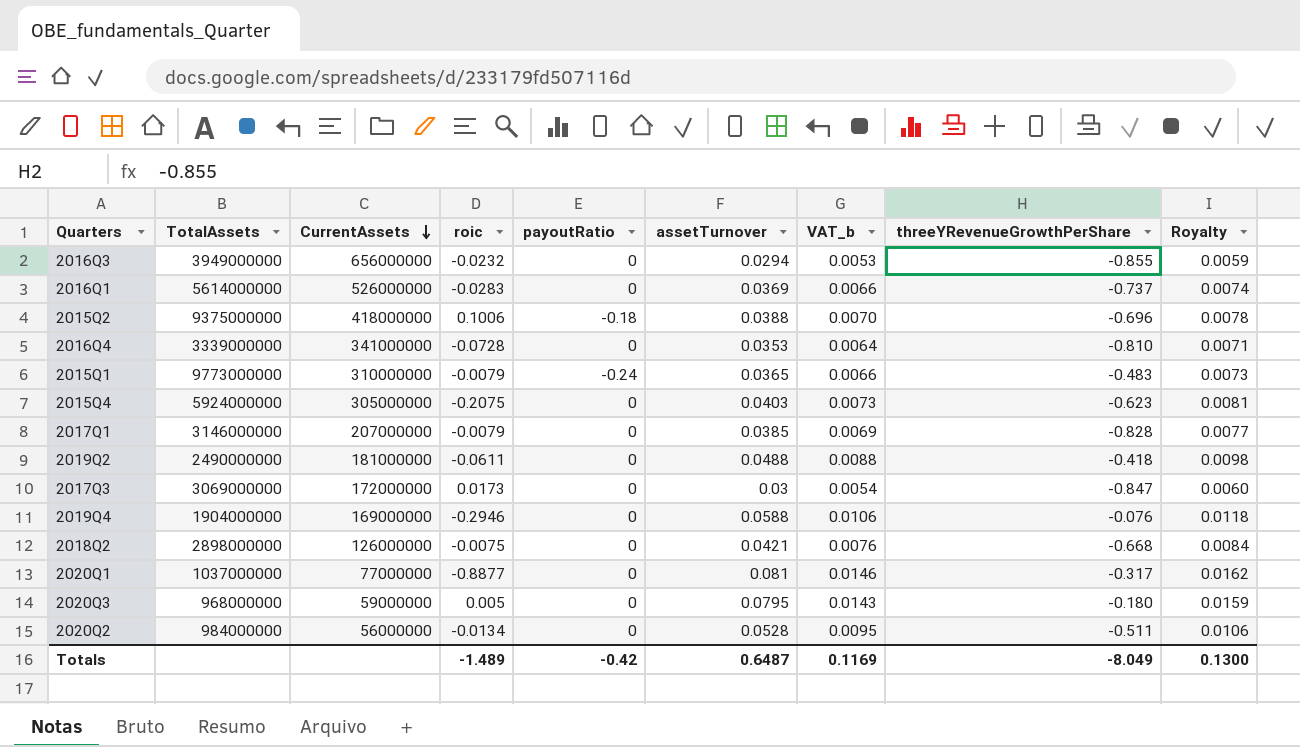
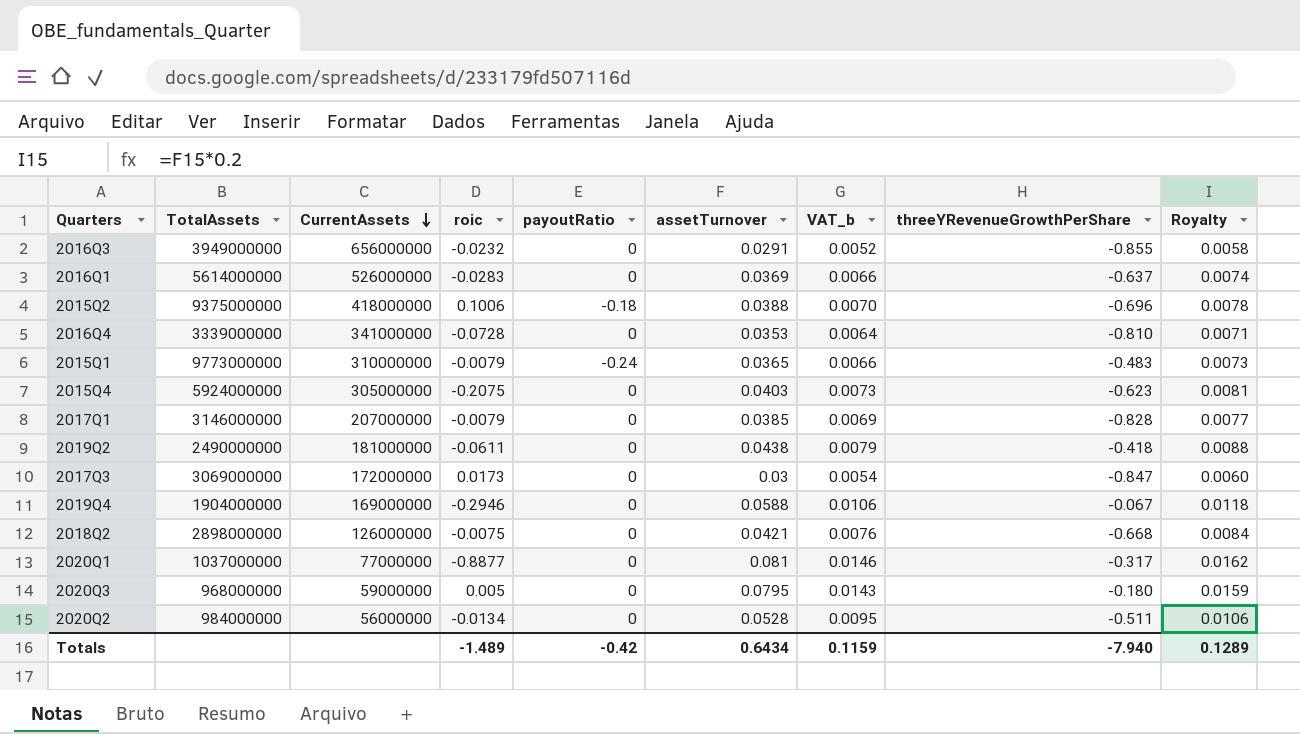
2016Q3 | assetTurnover: 0.0294 -> 0.0291
2016Q3 | VAT_b: 0.0053 -> 0.0052
2016Q3 | Royalty: 0.0059 -> 0.0058
2016Q1 | threeYRevenueGrowthPerShare: -0.737 -> -0.637
2019Q2 | assetTurnover: 0.0488 -> 0.0438
2019Q2 | VAT_b: 0.0088 -> 0.0079
2019Q2 | Royalty: 0.0098 -> 0.0088
2019Q4 | threeYRevenueGrowthPerShare: -0.076 -> -0.067
Totals | assetTurnover: 0.6487 -> 0.6434
Totals | VAT_b: 0.1169 -> 0.1159
Totals | threeYRevenueGrowthPerShare: -8.049 -> -7.940
Totals | Royalty: 0.1300 -> 0.1289

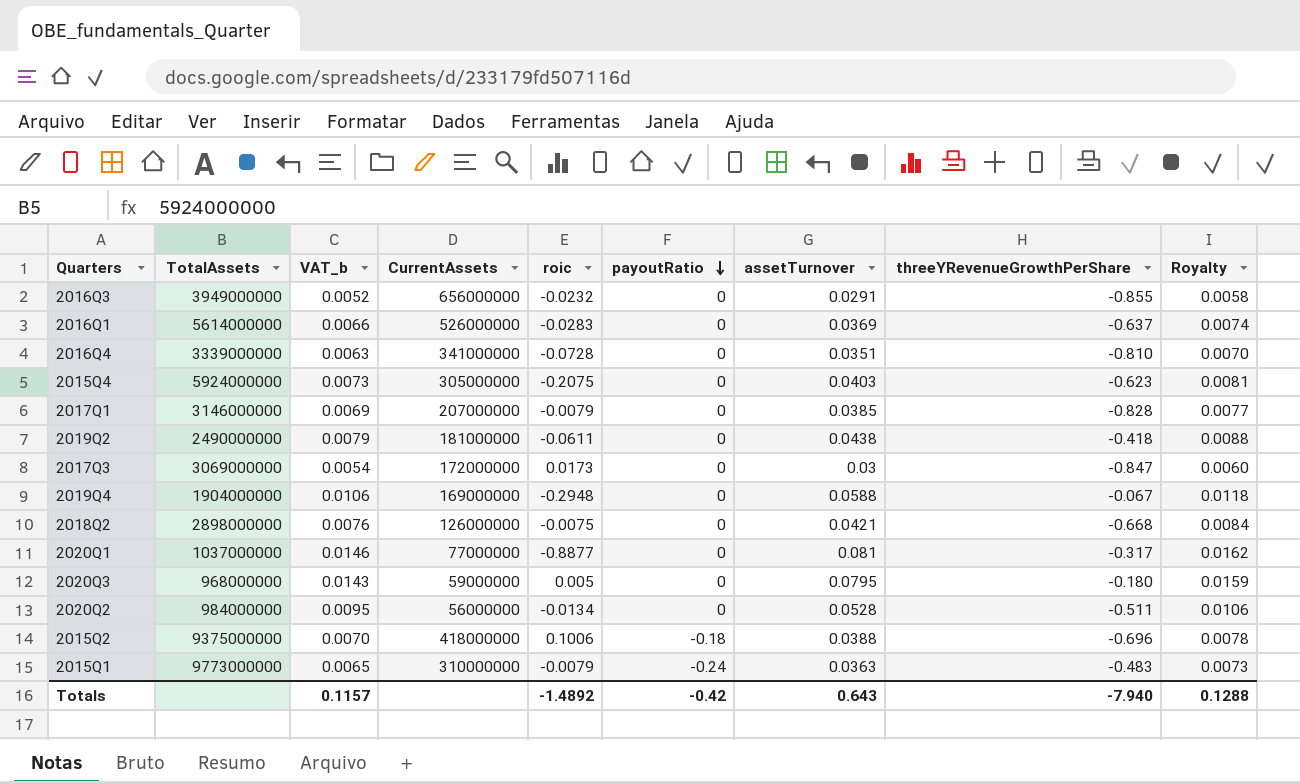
row order: CurrentAssets descending -> payoutRatio descending
column VAT_b | position: 7 -> 3
2016Q4 | VAT_b: 0.0064 -> 0.0063
2016Q4 | assetTurnover: 0.0353 -> 0.0351
2016Q4 | Royalty: 0.0071 -> 0.0070
2019Q4 | roic: -0.2946 -> -0.2948
2015Q1 | VAT_b: 0.0066 -> 0.0065
2015Q1 | assetTurnover: 0.0365 -> 0.0363
Totals | VAT_b: 0.1159 -> 0.1157
Totals | roic: -1.489 -> -1.4892
Totals | assetTurnover: 0.6434 -> 0.643
Totals | Royalty: 0.1289 -> 0.1288

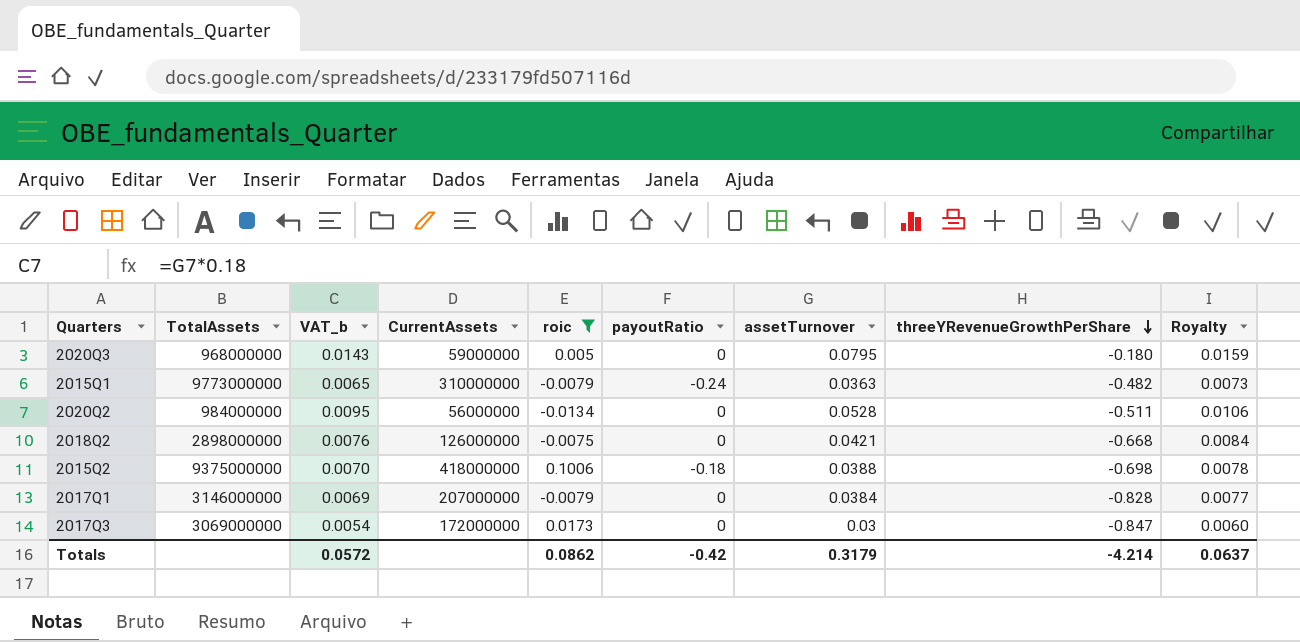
filter: none -> roic >= -0.0134
row order: payoutRatio descending -> threeYRevenueGrowthPerShare descending
2015Q1 | threeYRevenueGrowthPerShare: -0.483 -> -0.482
2015Q2 | threeYRevenueGrowthPerShare: -0.696 -> -0.698
2017Q1 | assetTurnover: 0.0385 -> 0.0384
Totals | VAT_b: 0.1157 -> 0.0572
Totals | roic: -1.4892 -> 0.0862
Totals | assetTurnover: 0.643 -> 0.3179
Totals | threeYRevenueGrowthPerShare: -7.940 -> -4.214
Totals | Royalty: 0.1288 -> 0.0637

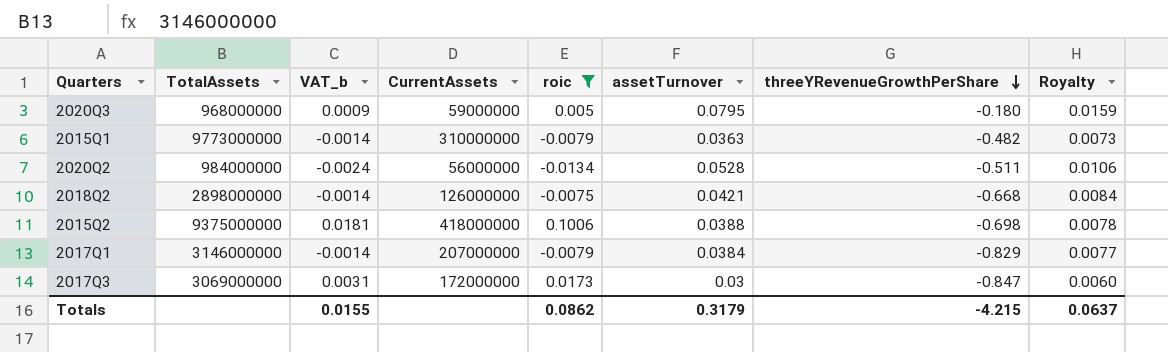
column payoutRatio | position: 6 -> none
column VAT_b | formula: [assetTurnover] * 0.18 -> [roic] * 0.18
2017Q1 | threeYRevenueGrowthPerShare: -0.828 -> -0.829
Totals | VAT_b: 0.0572 -> 0.0155
Totals | threeYRevenueGrowthPerShare: -4.214 -> -4.215

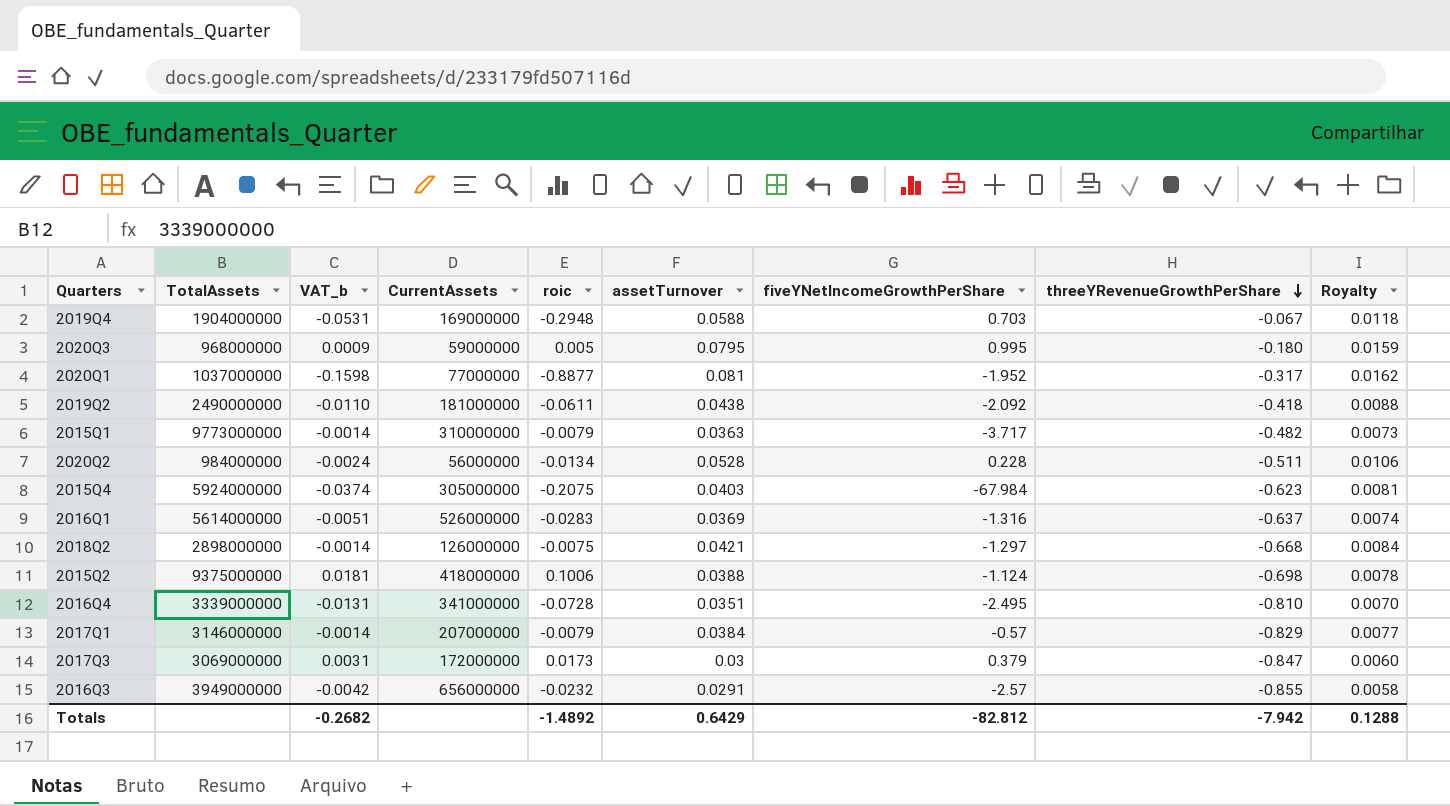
filter: roic >= -0.0134 -> none
column fiveYNetIncomeGrowthPerShare | position: none -> 7
Totals | VAT_b: 0.0155 -> -0.2682
Totals | roic: 0.0862 -> -1.4892
Totals | assetTurnover: 0.3179 -> 0.6429
Totals | threeYRevenueGrowthPerShare: -4.215 -> -7.942
Totals | Royalty: 0.0637 -> 0.1288

